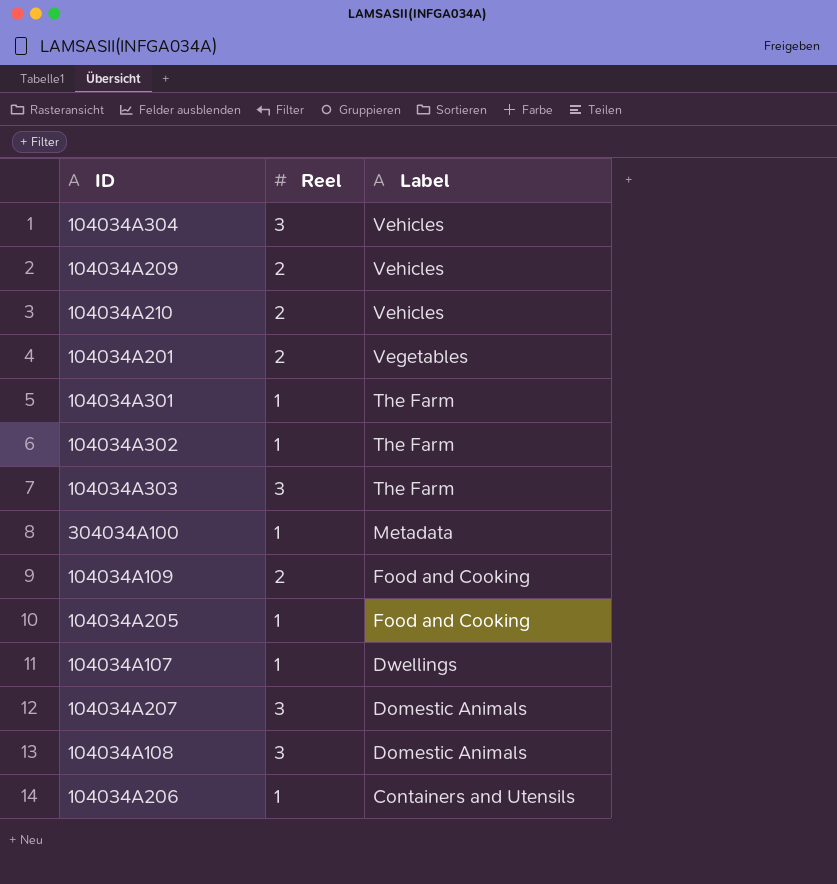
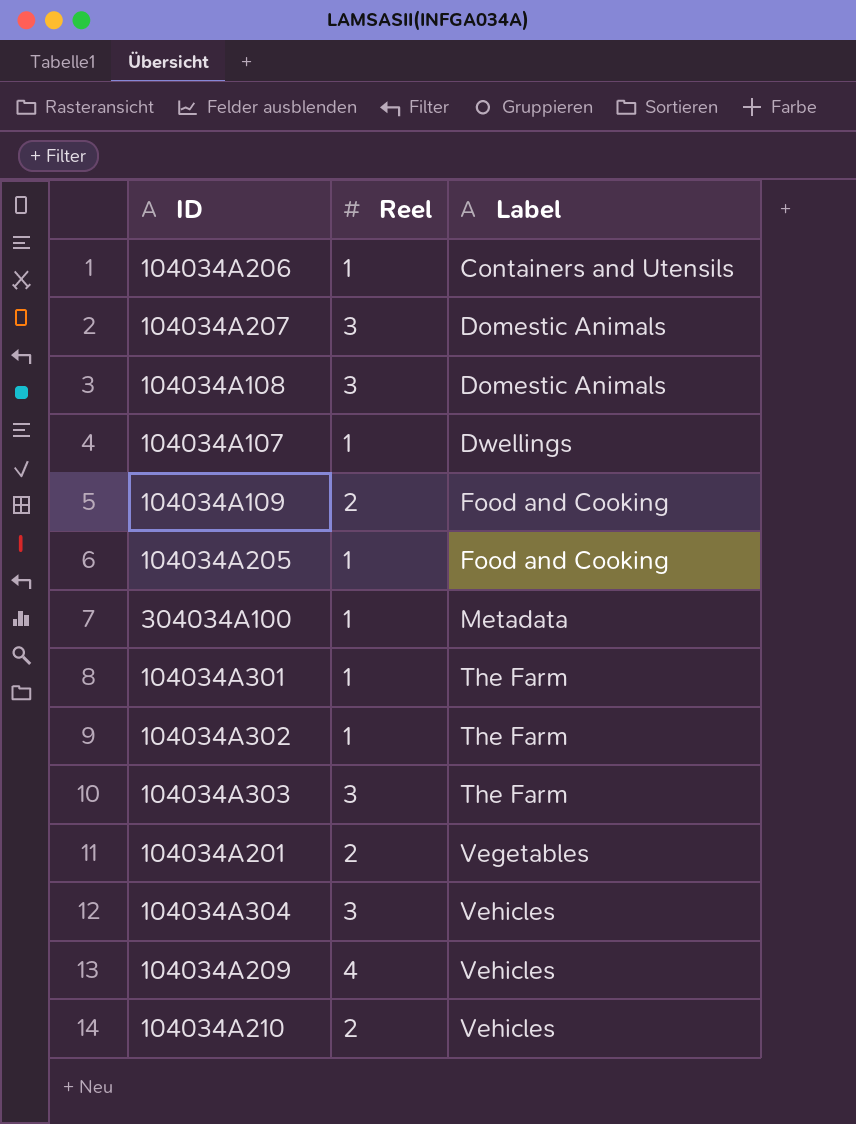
row order: Label descending -> Label ascending
104034A209 | Reel: 2 -> 4

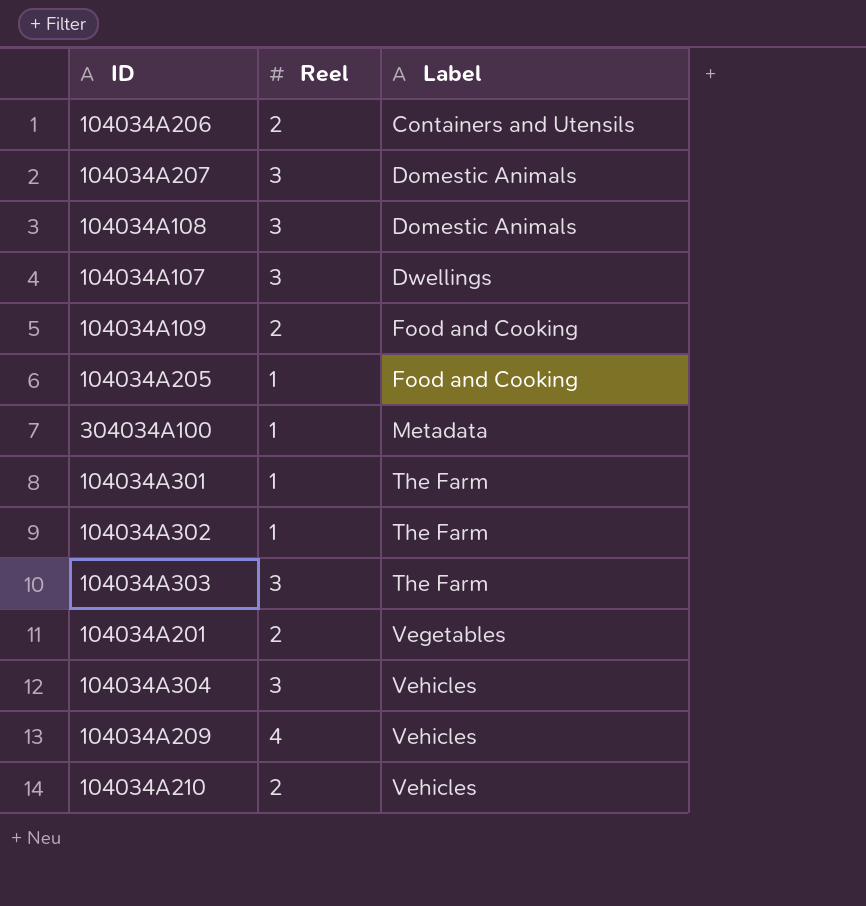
104034A206 | Reel: 1 -> 2
104034A107 | Reel: 1 -> 3

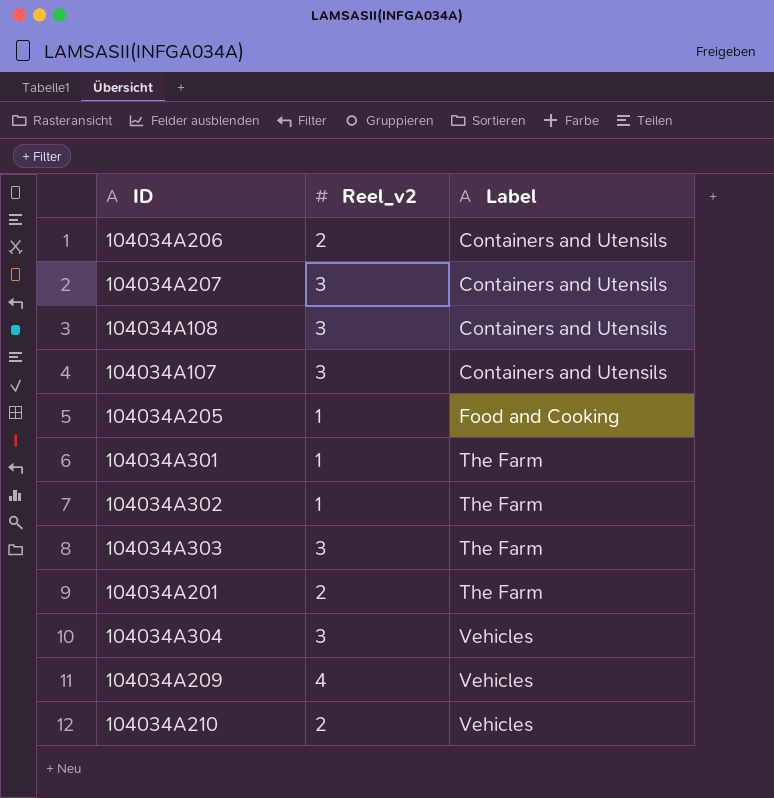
column name: Reel -> Reel_v2
row 104034A109: 2 | Food and Cooking -> none
row 304034A100: 1 | Metadata -> none
104034A207 | Label: Domestic Animals -> Containers and Utensils
104034A108 | Label: Domestic Animals -> Containers and Utensils
104034A107 | Label: Dwellings -> Containers and Utensils
104034A201 | Label: Vegetables -> The Farm

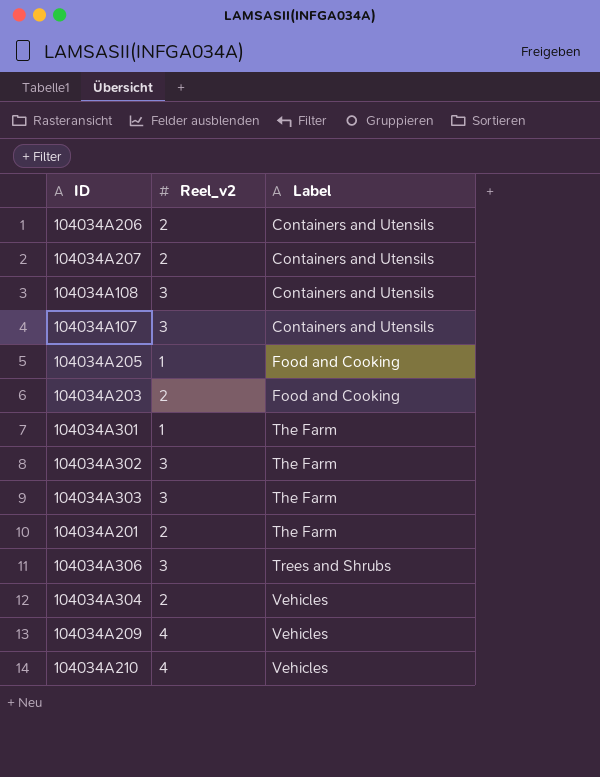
104034A207 | Reel_v2: 3 -> 2
row 104034A203: none -> 2 | Food and Cooking
104034A302 | Reel_v2: 1 -> 3
row 104034A306: none -> 3 | Trees and Shrubs
104034A304 | Reel_v2: 3 -> 2
104034A210 | Reel_v2: 2 -> 4

